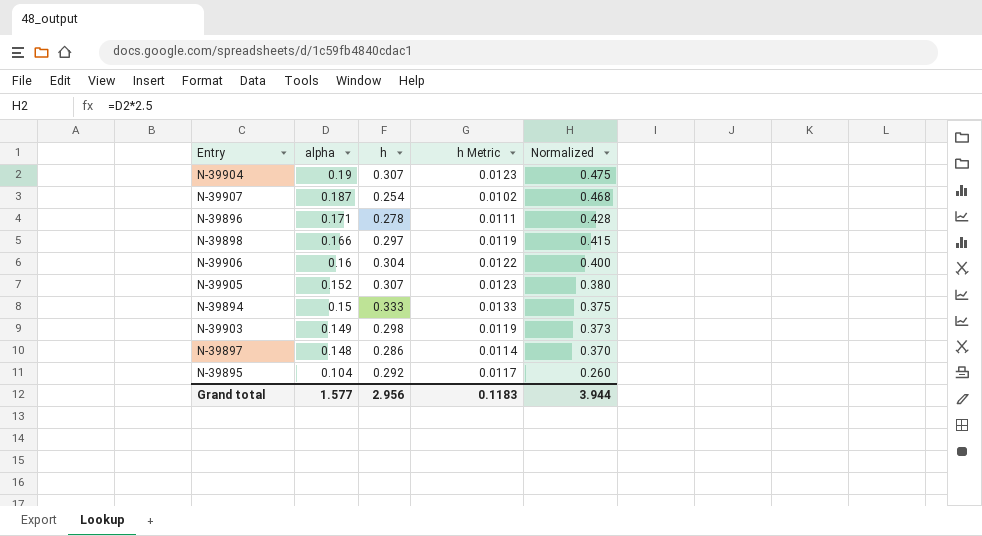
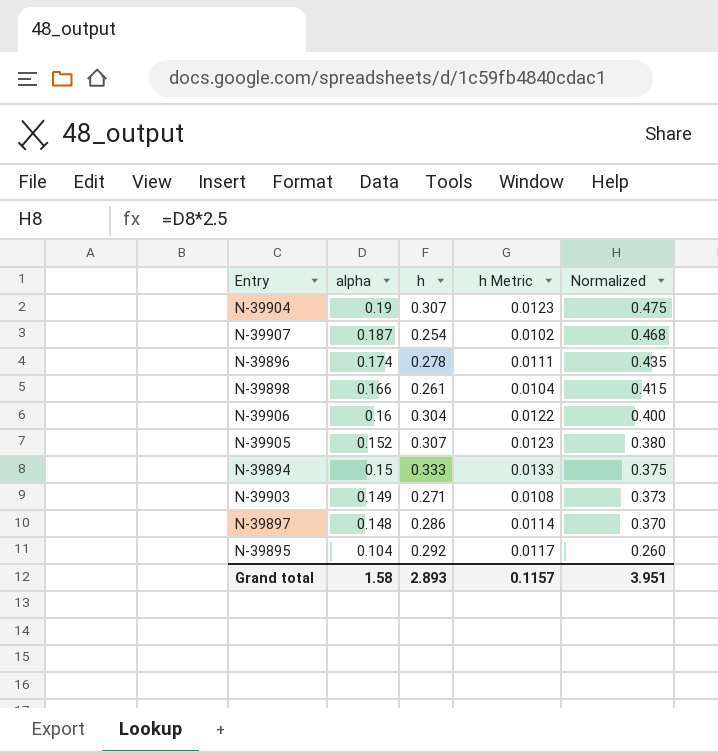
N-39896 | alpha: 0.171 -> 0.174
N-39896 | Normalized: 0.428 -> 0.435
N-39898 | h: 0.297 -> 0.261
N-39898 | h Metric: 0.0119 -> 0.0104
N-39903 | h: 0.298 -> 0.271
N-39903 | h Metric: 0.0119 -> 0.0108
Grand total | alpha: 1.577 -> 1.58
Grand total | h: 2.956 -> 2.893
Grand total | h Metric: 0.1183 -> 0.1157
Grand total | Normalized: 3.944 -> 3.951

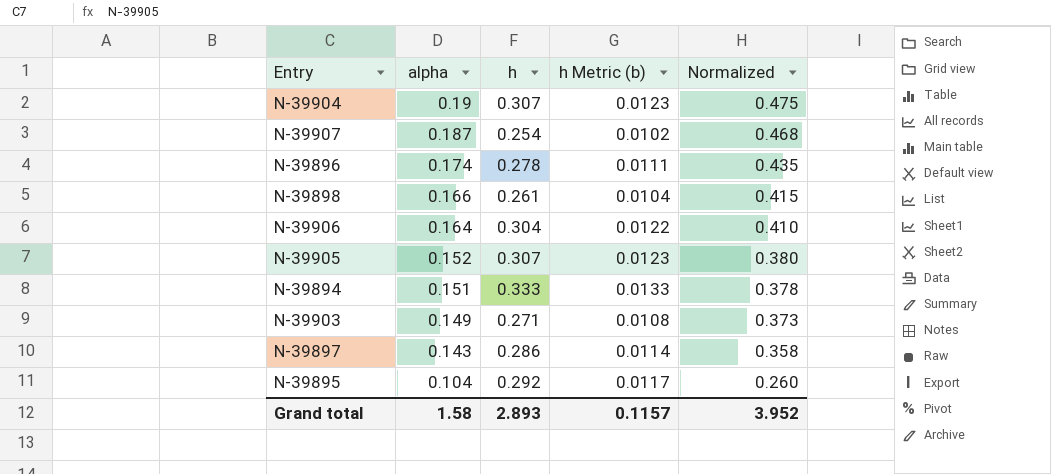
column name: h Metric -> h Metric (b)
N-39906 | alpha: 0.16 -> 0.164
N-39906 | Normalized: 0.400 -> 0.410
N-39894 | alpha: 0.15 -> 0.151
N-39894 | Normalized: 0.375 -> 0.378
N-39897 | alpha: 0.148 -> 0.143
N-39897 | Normalized: 0.370 -> 0.358
Grand total | Normalized: 3.951 -> 3.952

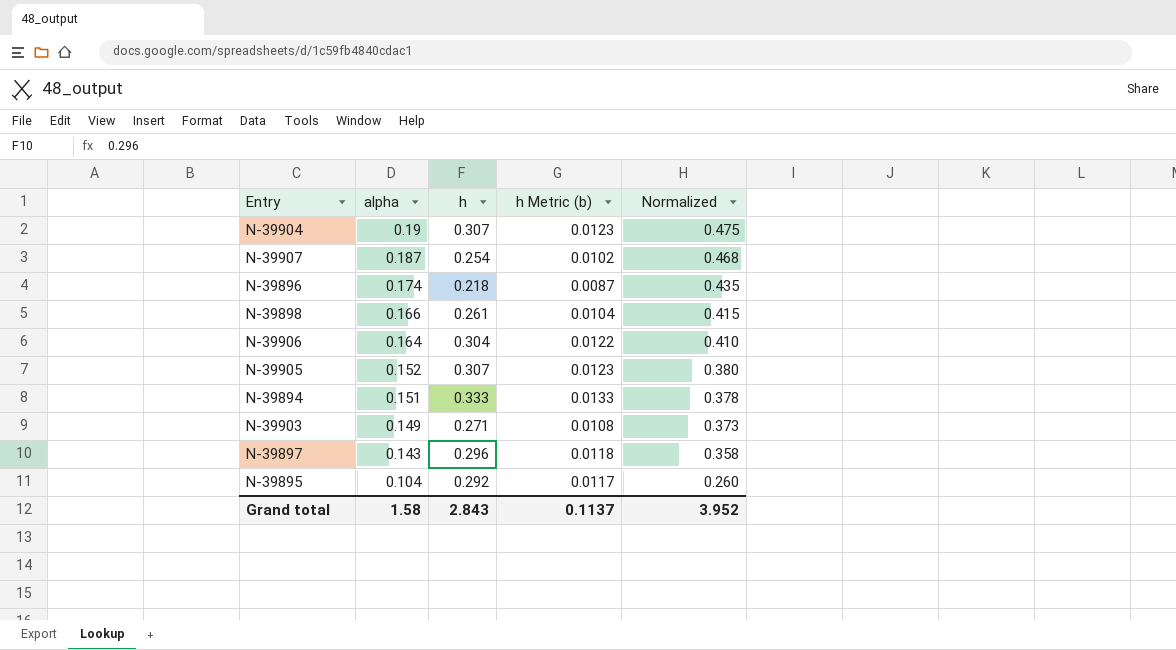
N-39896 | h: 0.278 -> 0.218
N-39896 | h Metric (b): 0.0111 -> 0.0087
N-39897 | h: 0.286 -> 0.296
N-39897 | h Metric (b): 0.0114 -> 0.0118
Grand total | h: 2.893 -> 2.843
Grand total | h Metric (b): 0.1157 -> 0.1137

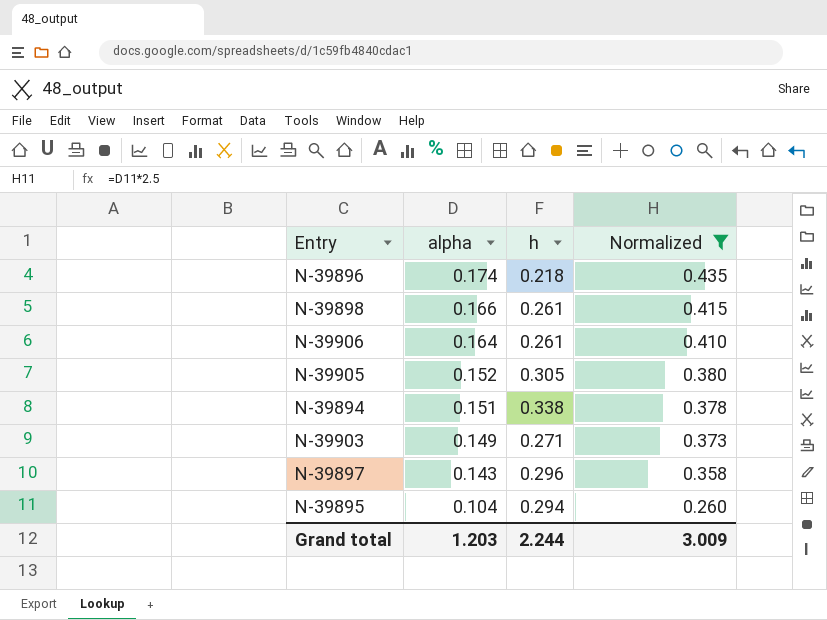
filter: none -> Normalized <= 0.435
column h Metric (b) | formula: [h] * 0.04 -> none
N-39906 | h: 0.304 -> 0.261
N-39905 | h: 0.307 -> 0.305
N-39894 | h: 0.333 -> 0.338
N-39895 | h: 0.292 -> 0.294
Grand total | alpha: 1.58 -> 1.203
Grand total | h: 2.843 -> 2.244
Grand total | Normalized: 3.952 -> 3.009

